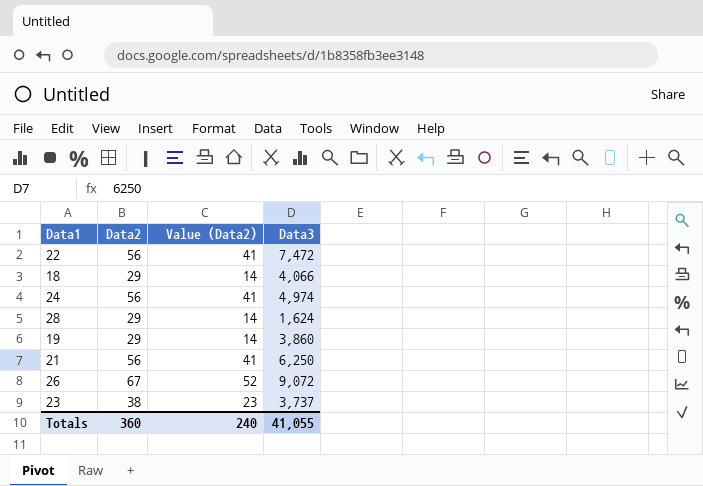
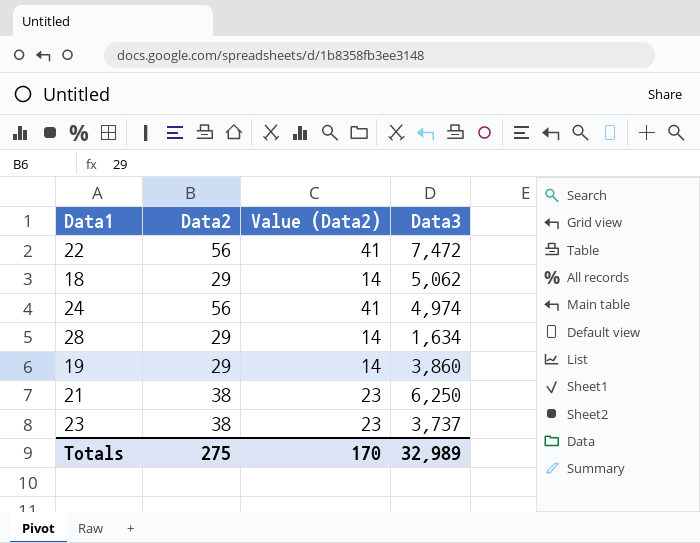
row 26: 67 | 52 | 9,072 -> none
18 | Data3: 4,066 -> 5,062
28 | Data3: 1,624 -> 1,634
21 | Data2: 56 -> 38
21 | Value (Data2): 41 -> 23
Totals | Data2: 360 -> 275
Totals | Value (Data2): 240 -> 170
Totals | Data3: 41,055 -> 32,989

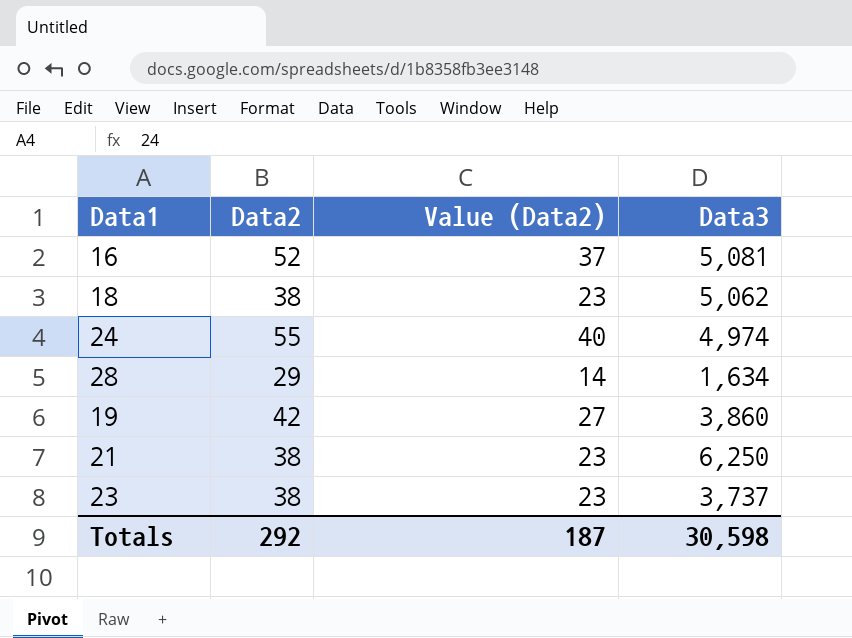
row 22: 56 | 41 | 7,472 -> none
row 16: none -> 52 | 37 | 5,081
18 | Data2: 29 -> 38
18 | Value (Data2): 14 -> 23
24 | Data2: 56 -> 55
24 | Value (Data2): 41 -> 40
19 | Data2: 29 -> 42
19 | Value (Data2): 14 -> 27
Totals | Data2: 275 -> 292
Totals | Value (Data2): 170 -> 187
Totals | Data3: 32,989 -> 30,598

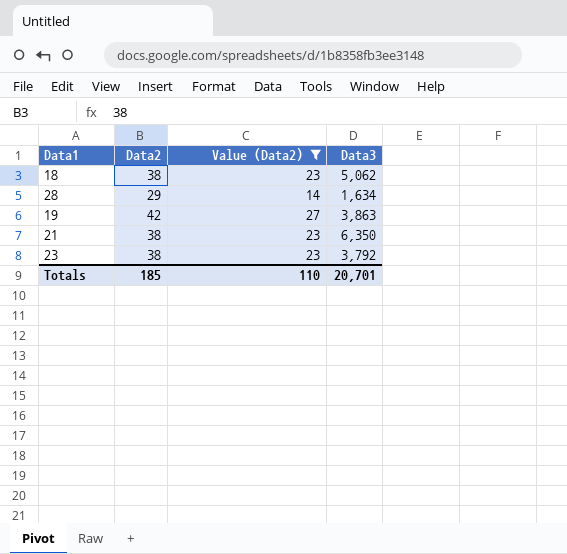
filter: none -> Value (Data2) <= 27
19 | Data3: 3,860 -> 3,863
21 | Data3: 6,250 -> 6,350
23 | Data3: 3,737 -> 3,792
Totals | Data2: 292 -> 185
Totals | Value (Data2): 187 -> 110
Totals | Data3: 30,598 -> 20,701

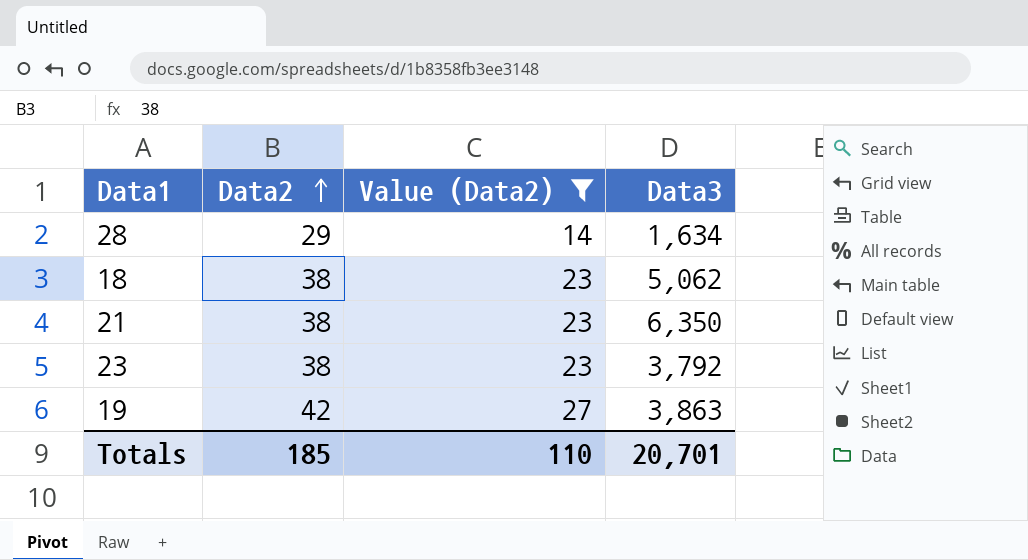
row order: none -> Data2 ascending

